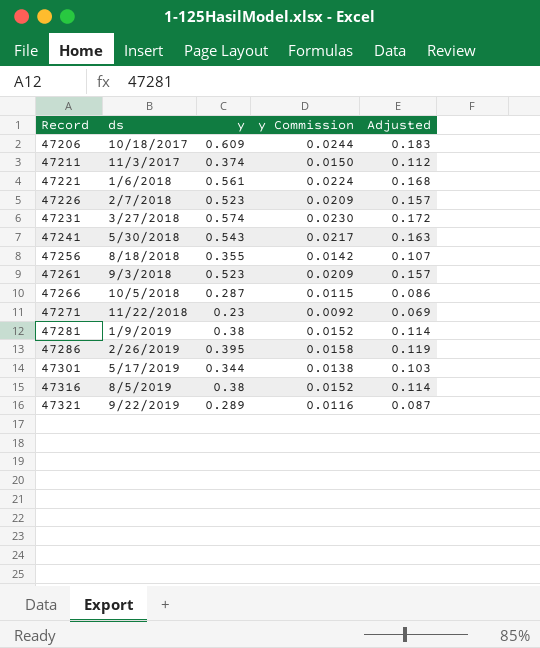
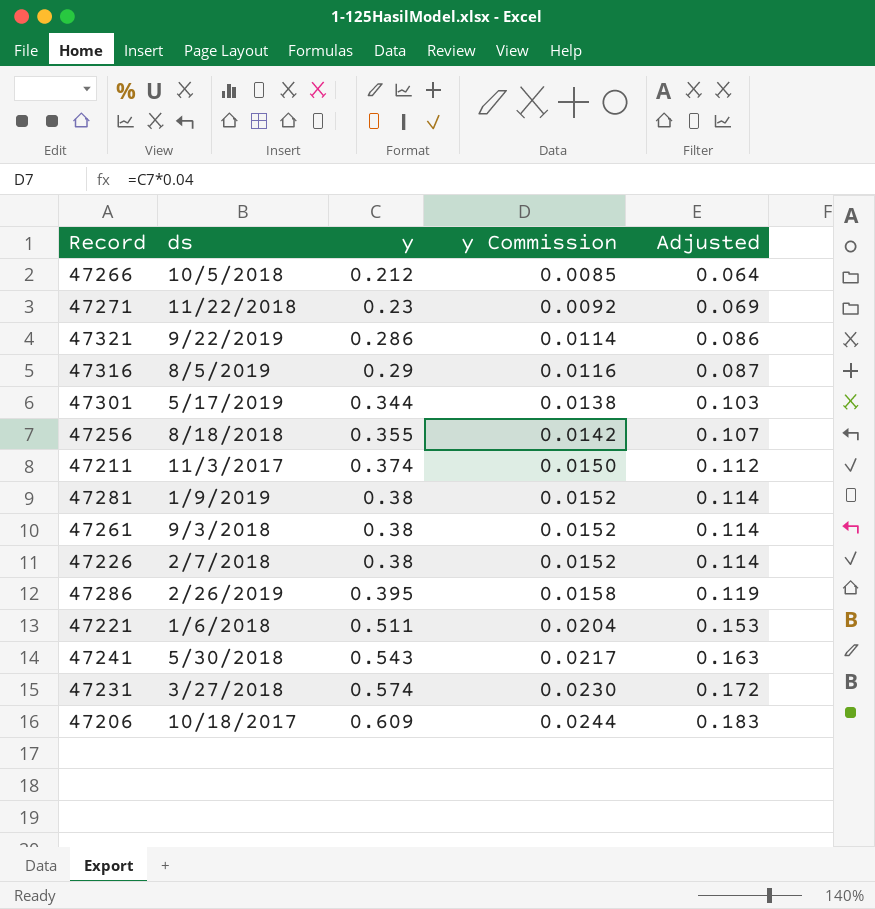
row order: Record ascending -> y ascending
47266 | y: 0.287 -> 0.212
47266 | y Commission: 0.0115 -> 0.0085
47266 | Adjusted: 0.086 -> 0.064
47321 | y: 0.289 -> 0.286
47321 | y Commission: 0.0116 -> 0.0114
47321 | Adjusted: 0.087 -> 0.086
47316 | y: 0.38 -> 0.29
47316 | y Commission: 0.0152 -> 0.0116
47316 | Adjusted: 0.114 -> 0.087
47261 | y: 0.523 -> 0.38
47261 | y Commission: 0.0209 -> 0.0152
47261 | Adjusted: 0.157 -> 0.114
47226 | y: 0.523 -> 0.38
47226 | y Commission: 0.0209 -> 0.0152
47226 | Adjusted: 0.157 -> 0.114
47221 | y: 0.561 -> 0.511
47221 | y Commission: 0.0224 -> 0.0204
47221 | Adjusted: 0.168 -> 0.153

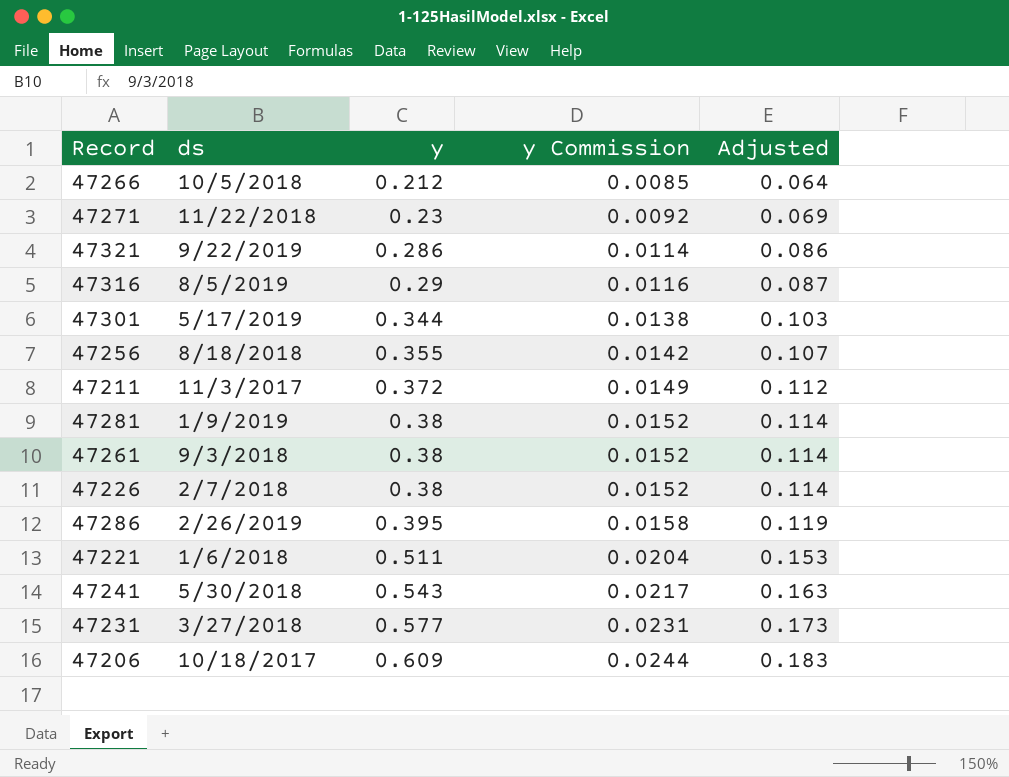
47211 | y: 0.374 -> 0.372
47211 | y Commission: 0.0150 -> 0.0149
47231 | y: 0.574 -> 0.577
47231 | y Commission: 0.0230 -> 0.0231
47231 | Adjusted: 0.172 -> 0.173

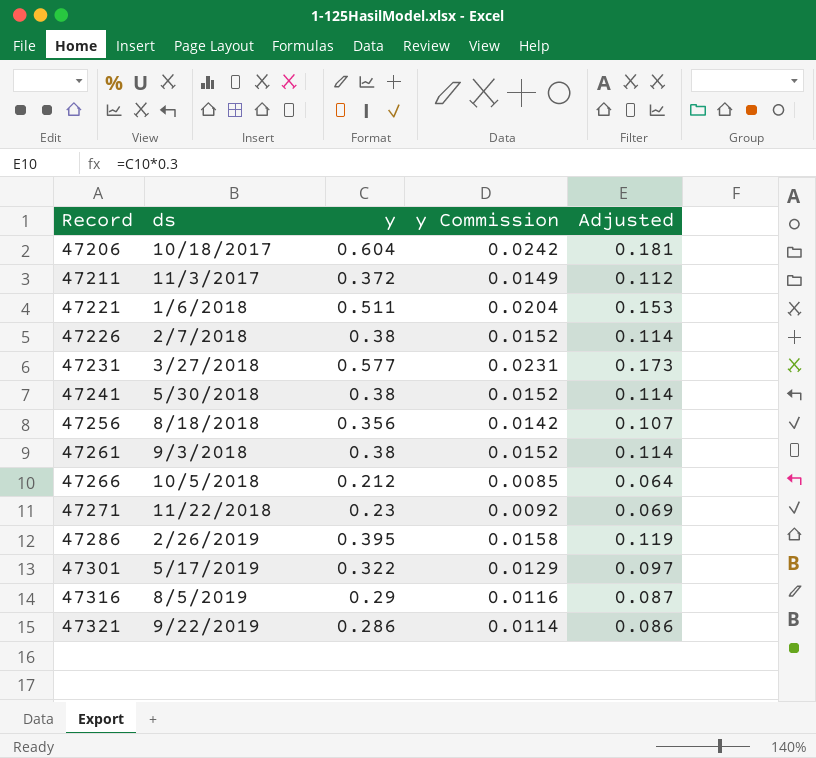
row order: y ascending -> Record ascending
row 47281: 1/9/2019 | 0.38 | 0.0152 | 0.114 -> none
47206 | y: 0.609 -> 0.604
47206 | y Commission: 0.0244 -> 0.0242
47206 | Adjusted: 0.183 -> 0.181
47241 | y: 0.543 -> 0.38
47241 | y Commission: 0.0217 -> 0.0152
47241 | Adjusted: 0.163 -> 0.114
47256 | y: 0.355 -> 0.356
47301 | y: 0.344 -> 0.322
47301 | y Commission: 0.0138 -> 0.0129
47301 | Adjusted: 0.103 -> 0.097

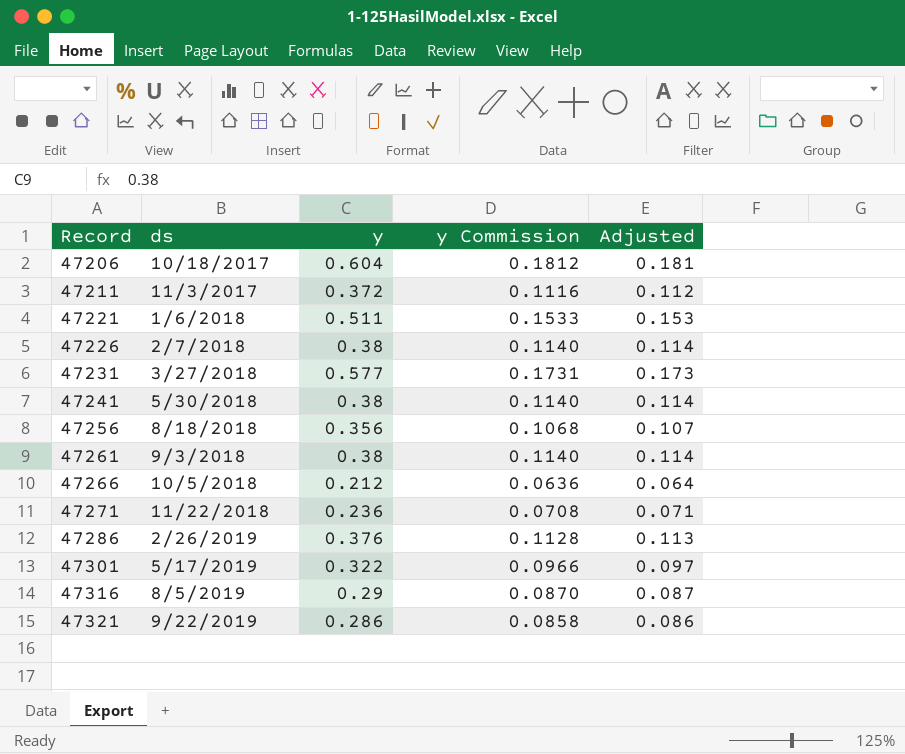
column y Commission | formula: [y] * 0.04 -> [y] * 0.3
47271 | y: 0.23 -> 0.236
47271 | Adjusted: 0.069 -> 0.071
47286 | y: 0.395 -> 0.376
47286 | Adjusted: 0.119 -> 0.113

